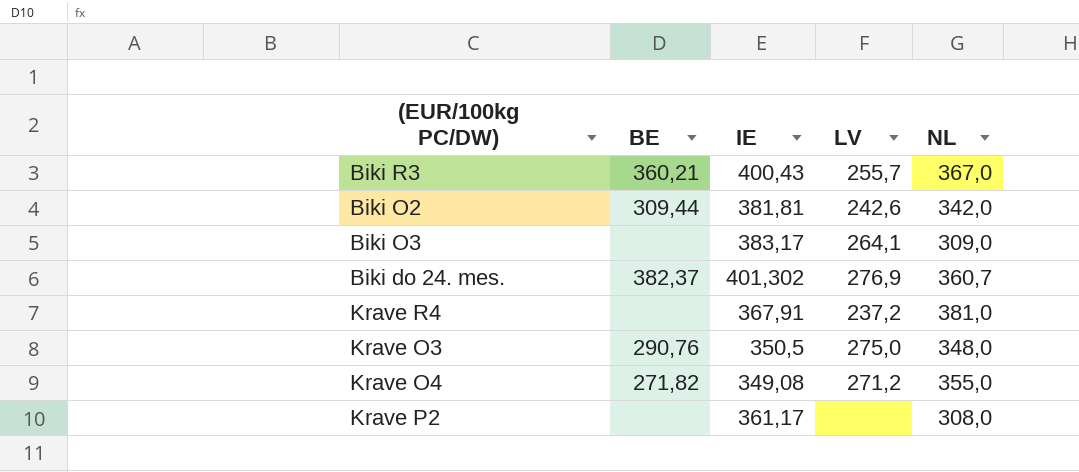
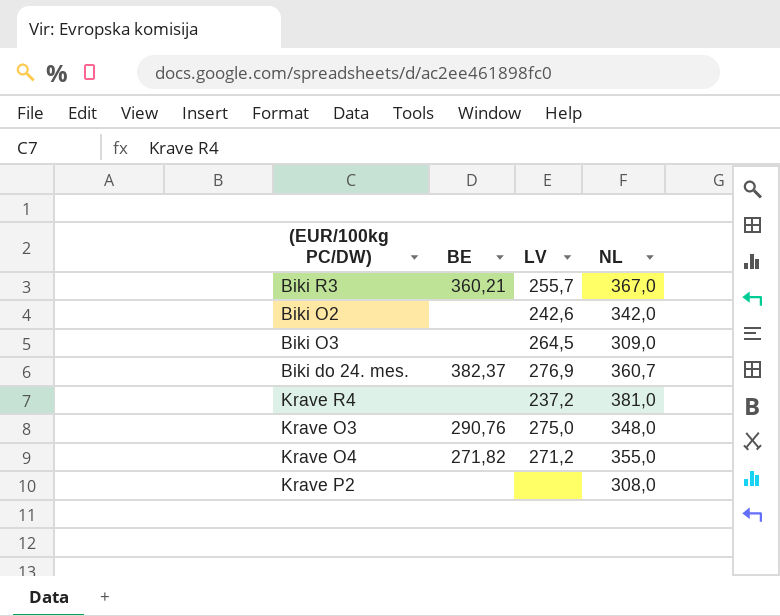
column IE | position: 3 -> none
Biki O2 | BE: 309,44 -> none
Biki O3 | LV: 264,1 -> 264,5

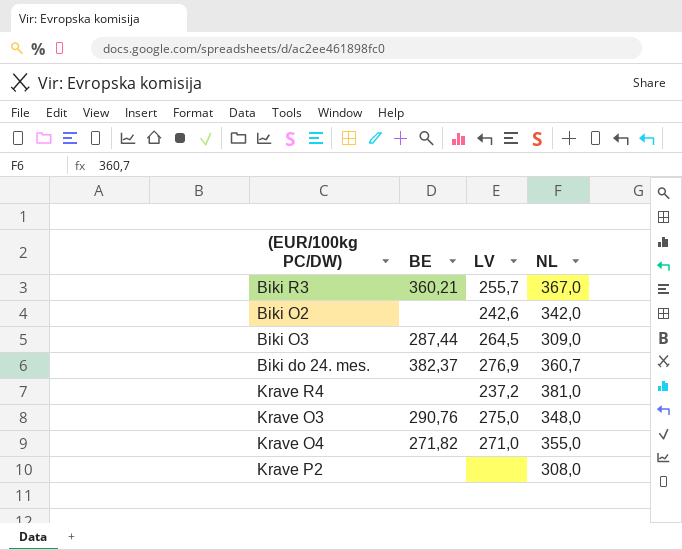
Biki O3 | BE: none -> 287,44
Krave O4 | LV: 271,2 -> 271,0

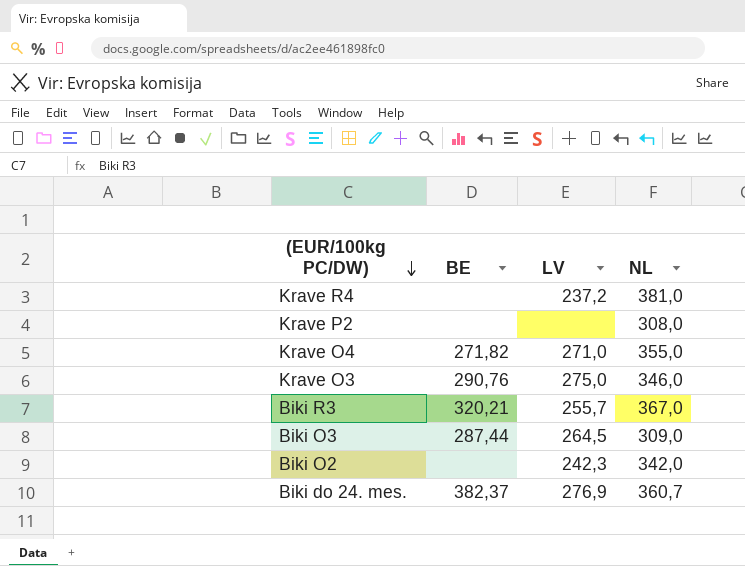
row order: none -> (EUR/100kg PC/DW) descending
Krave O3 | NL: 348,0 -> 346,0
Biki R3 | BE: 360,21 -> 320,21
Biki O2 | LV: 242,6 -> 242,3

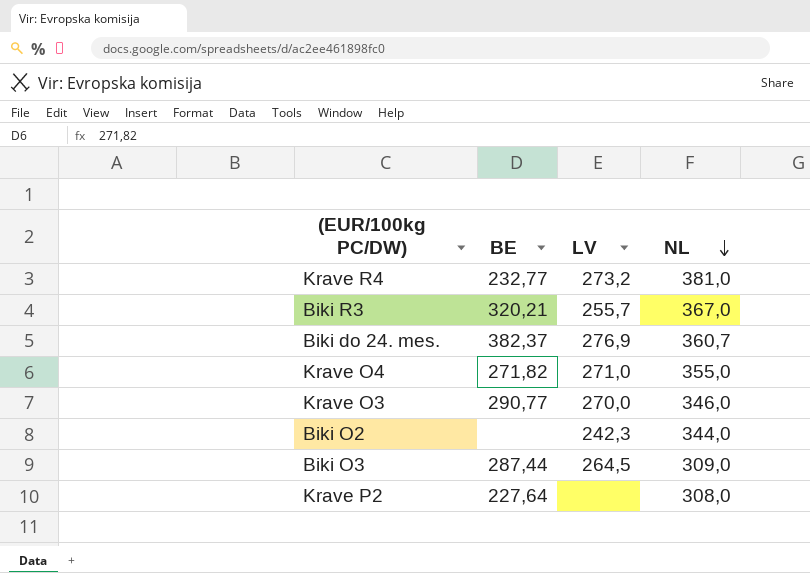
row order: (EUR/100kg PC/DW) descending -> NL descending
Krave R4 | BE: none -> 232,77
Krave R4 | LV: 237,2 -> 273,2
Krave O3 | BE: 290,76 -> 290,77
Krave O3 | LV: 275,0 -> 270,0
Biki O2 | NL: 342,0 -> 344,0
Krave P2 | BE: none -> 227,64

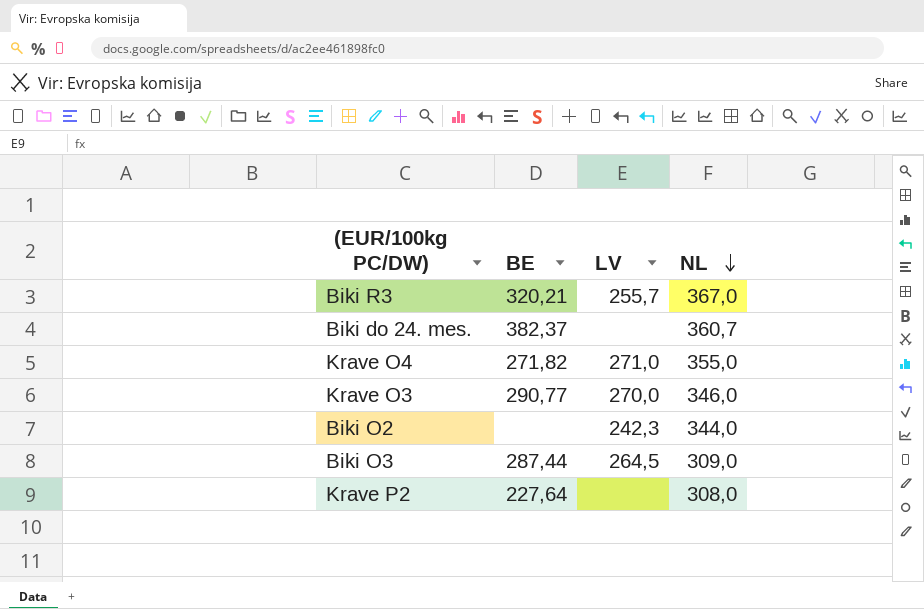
row Krave R4: 232,77 | 273,2 | 381,0 -> none
Biki do 24. mes. | LV: 276,9 -> none

